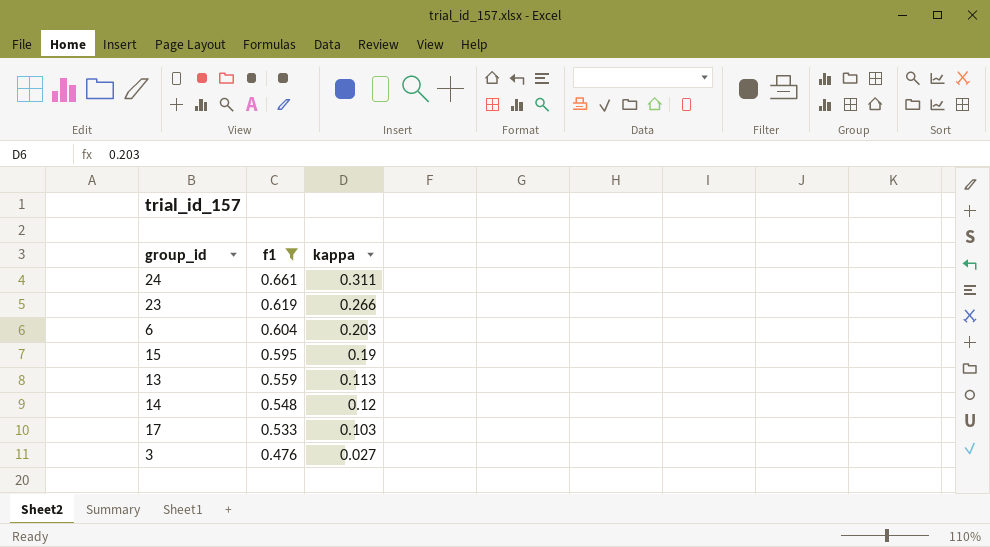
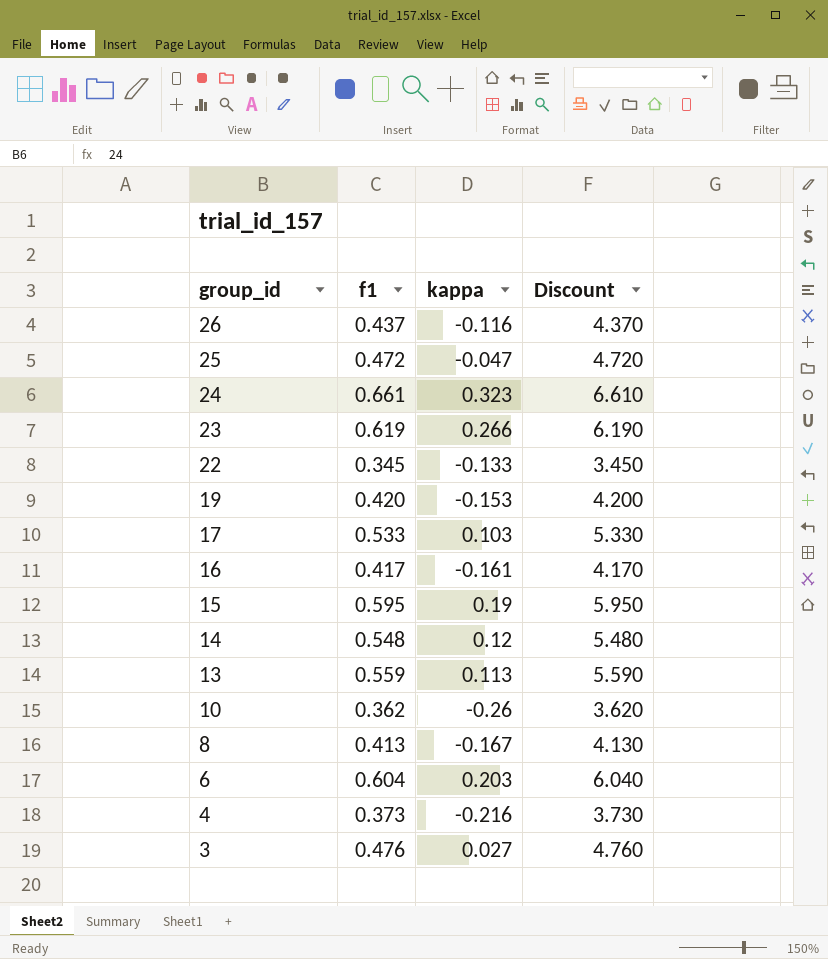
filter: f1 >= 0.476 -> none
row order: f1 descending -> group_id descending
column Discount | formula: none -> [f1] * 10
24 | kappa: 0.311 -> 0.323

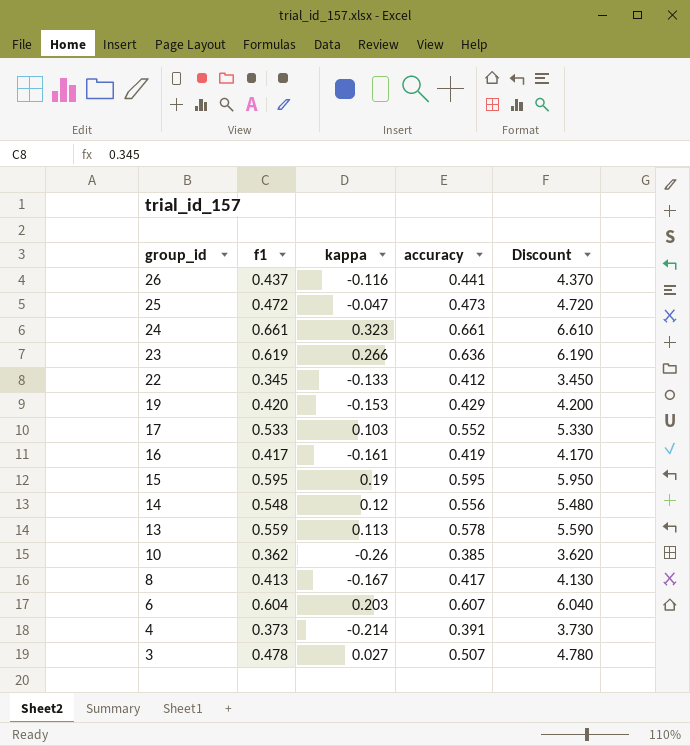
column accuracy | position: none -> 4
4 | kappa: -0.216 -> -0.214
3 | f1: 0.476 -> 0.478
3 | Discount: 4.760 -> 4.780

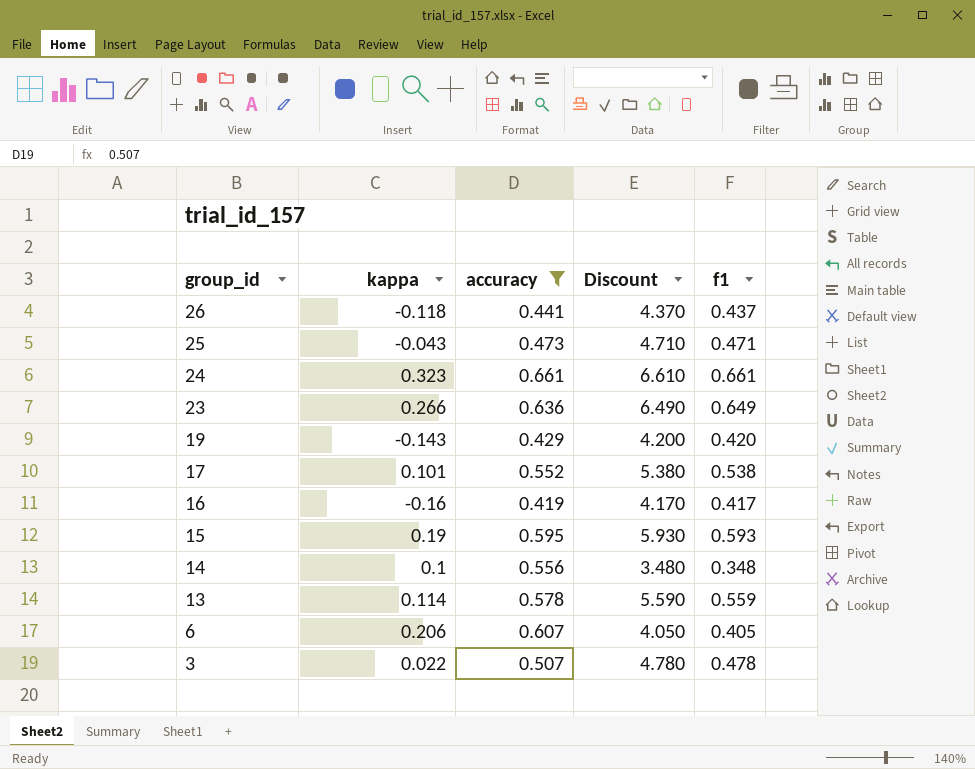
filter: none -> accuracy >= 0.419
column f1 | position: 2 -> 5
26 | kappa: -0.116 -> -0.118
25 | kappa: -0.047 -> -0.043
25 | Discount: 4.720 -> 4.710
25 | f1: 0.472 -> 0.471
23 | Discount: 6.190 -> 6.490
23 | f1: 0.619 -> 0.649
19 | kappa: -0.153 -> -0.143
17 | kappa: 0.103 -> 0.101
17 | Discount: 5.330 -> 5.380
17 | f1: 0.533 -> 0.538
16 | kappa: -0.161 -> -0.16
15 | Discount: 5.950 -> 5.930
15 | f1: 0.595 -> 0.593
14 | kappa: 0.12 -> 0.1
14 | Discount: 5.480 -> 3.480
14 | f1: 0.548 -> 0.348
13 | kappa: 0.113 -> 0.114
6 | kappa: 0.203 -> 0.206
6 | Discount: 6.040 -> 4.050
6 | f1: 0.604 -> 0.405
3 | kappa: 0.027 -> 0.022

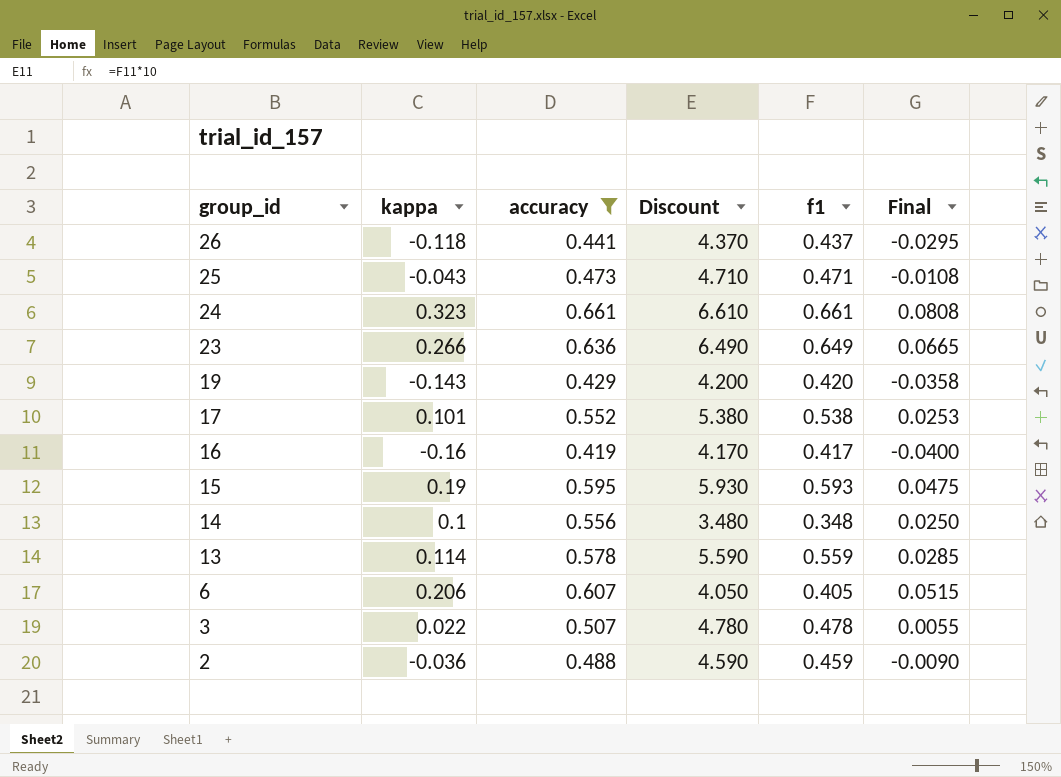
column Final | formula: none -> [kappa] * 0.25
row 2: none -> -0.036 | 0.488 | 4.590 | 0.459 | -0.0090

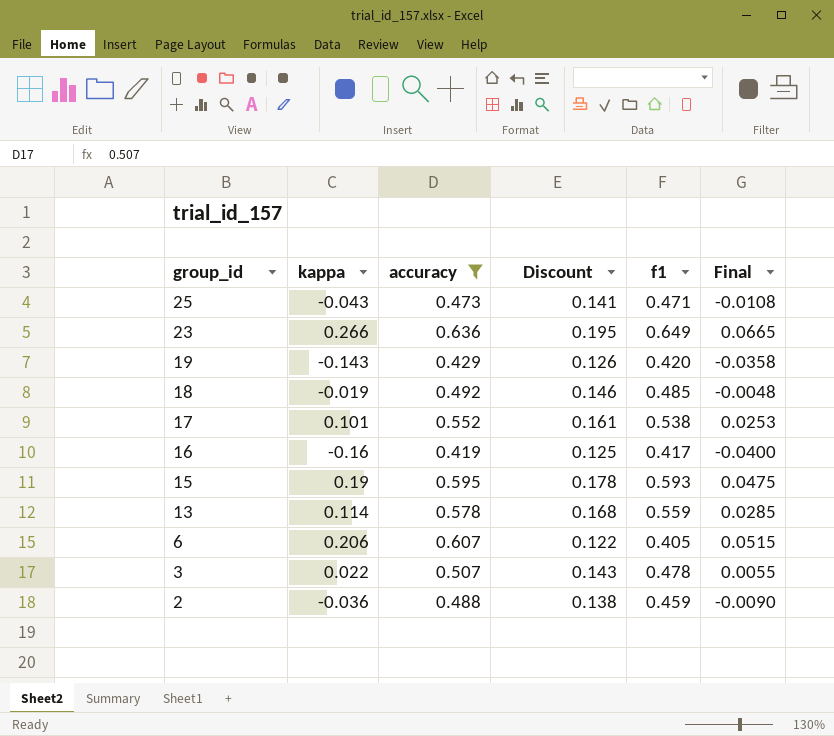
column Discount | formula: [f1] * 10 -> [f1] * 0.3
row 26: -0.118 | 0.441 | 4.370 | 0.437 | -0.0295 -> none
row 24: 0.323 | 0.661 | 6.610 | 0.661 | 0.0808 -> none
row 14: 0.1 | 0.556 | 3.480 | 0.348 | 0.0250 -> none
row 18: none -> -0.019 | 0.492 | 0.146 | 0.485 | -0.0048

